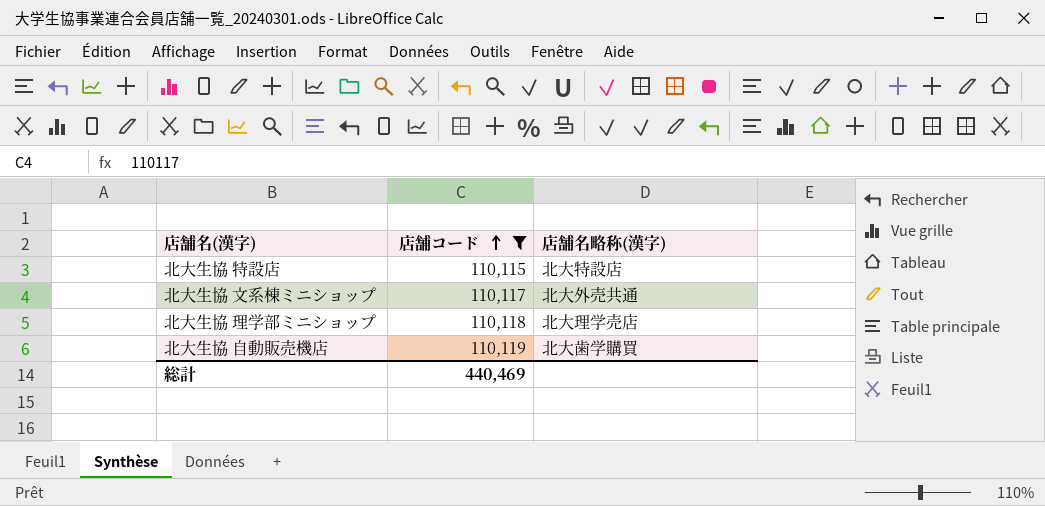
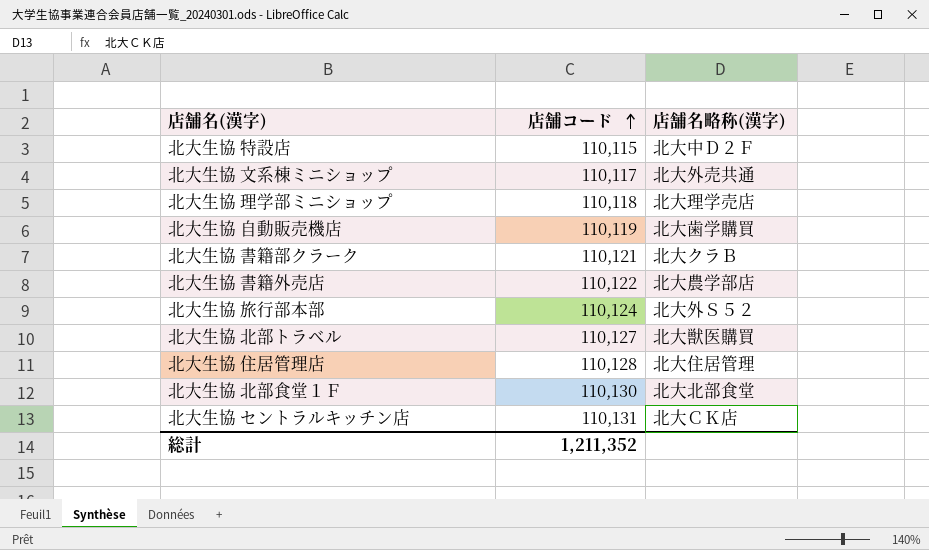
filter: 店舗コード <= 110,119 -> none
北大生協 特設店 | 店舗名略称(漢字): 北大特設店 -> 北大中Ｄ２Ｆ
総計 | 店舗コード: 440,469 -> 1,211,352

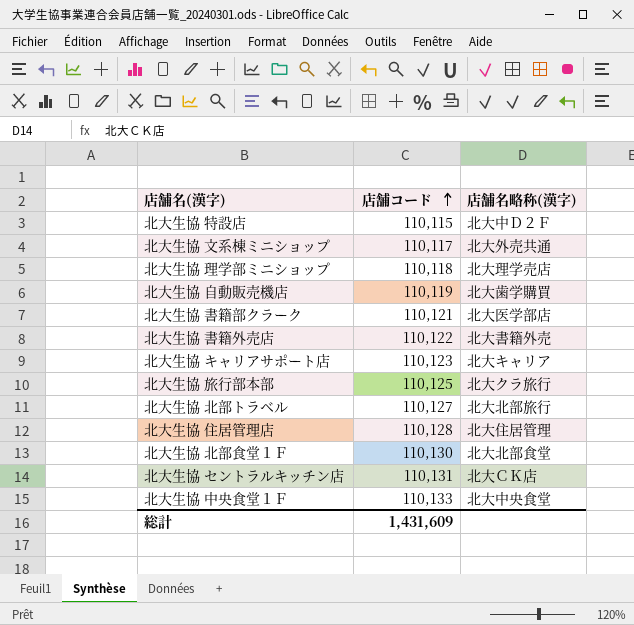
北大生協 書籍部クラーク | 店舗名略称(漢字): 北大クラＢ -> 北大医学部店
北大生協 書籍外売店 | 店舗名略称(漢字): 北大農学部店 -> 北大書籍外売
row 北大生協 キャリアサポート店: none -> 110,123 | 北大キャリア
北大生協 旅行部本部 | 店舗コード: 110,124 -> 110,125
北大生協 旅行部本部 | 店舗名略称(漢字): 北大外Ｓ５２ -> 北大クラ旅行
北大生協 北部トラベル | 店舗名略称(漢字): 北大獣医購買 -> 北大北部旅行
row 北大生協 中央食堂１Ｆ: none -> 110,133 | 北大中央食堂
総計 | 店舗コード: 1,211,352 -> 1,431,609

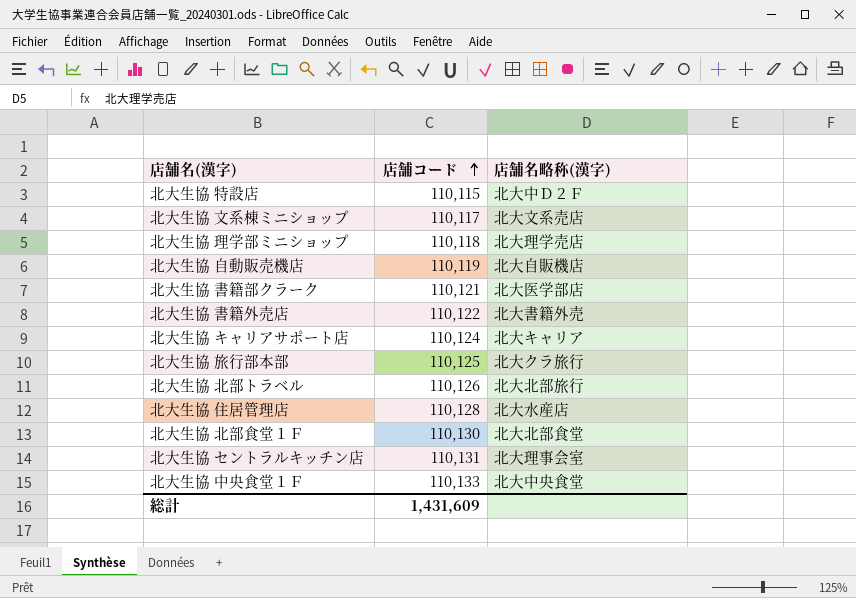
北大生協 文系棟ミニショップ | 店舗名略称(漢字): 北大外売共通 -> 北大文系売店
北大生協 自動販売機店 | 店舗名略称(漢字): 北大歯学購買 -> 北大自販機店
北大生協 キャリアサポート店 | 店舗コード: 110,123 -> 110,124
北大生協 北部トラベル | 店舗コード: 110,127 -> 110,126
北大生協 住居管理店 | 店舗名略称(漢字): 北大住居管理 -> 北大水産店
北大生協 セントラルキッチン店 | 店舗名略称(漢字): 北大ＣＫ店 -> 北大理事会室

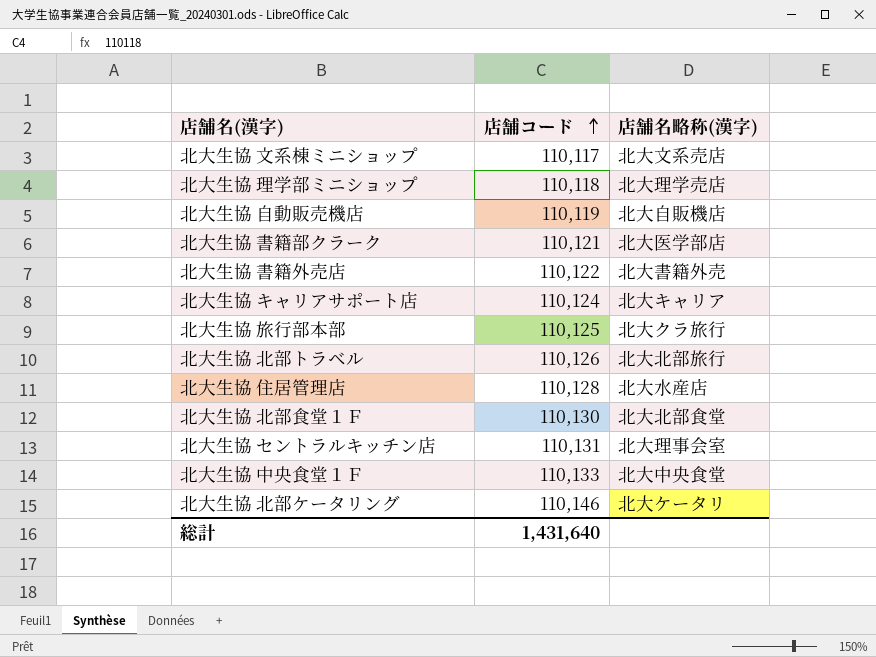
row 北大生協 特設店: 110,115 | 北大中Ｄ２Ｆ -> none
row 北大生協 北部ケータリング: none -> 110,146 | 北大ケータリ
総計 | 店舗コード: 1,431,609 -> 1,431,640

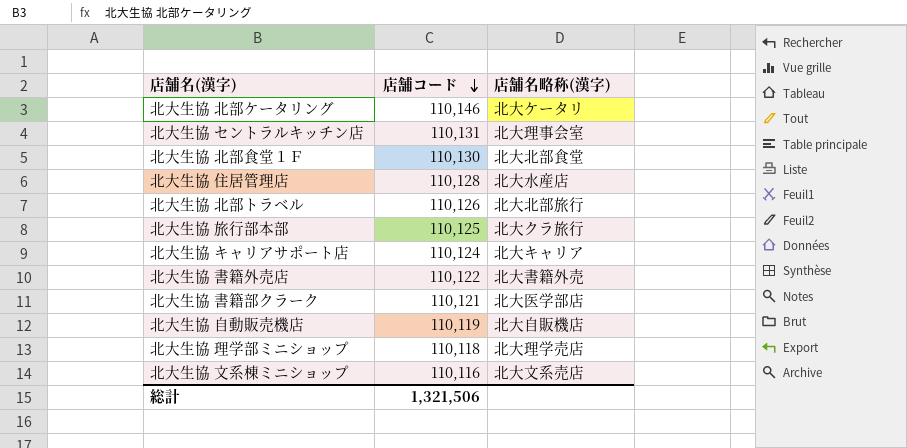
row order: 店舗コード ascending -> 店舗コード descending
row 北大生協 中央食堂１Ｆ: 110,133 | 北大中央食堂 -> none
北大生協 文系棟ミニショップ | 店舗コード: 110,117 -> 110,116
総計 | 店舗コード: 1,431,640 -> 1,321,506

